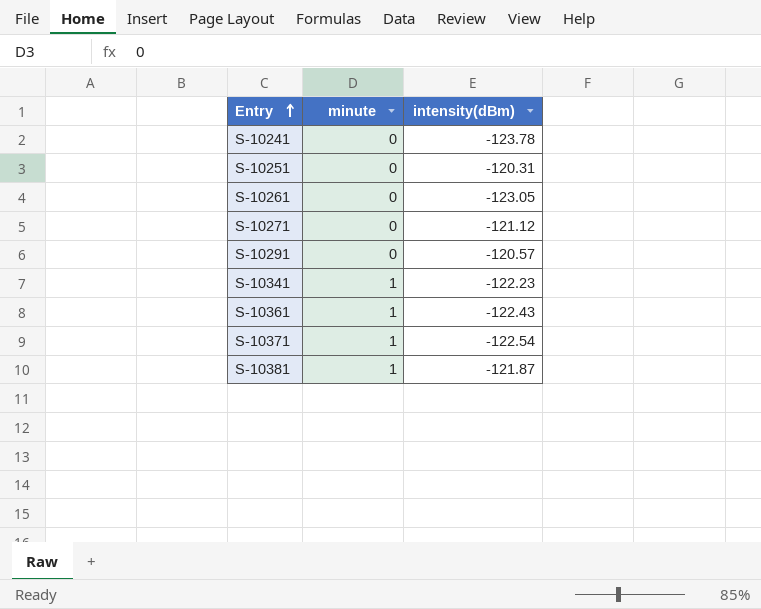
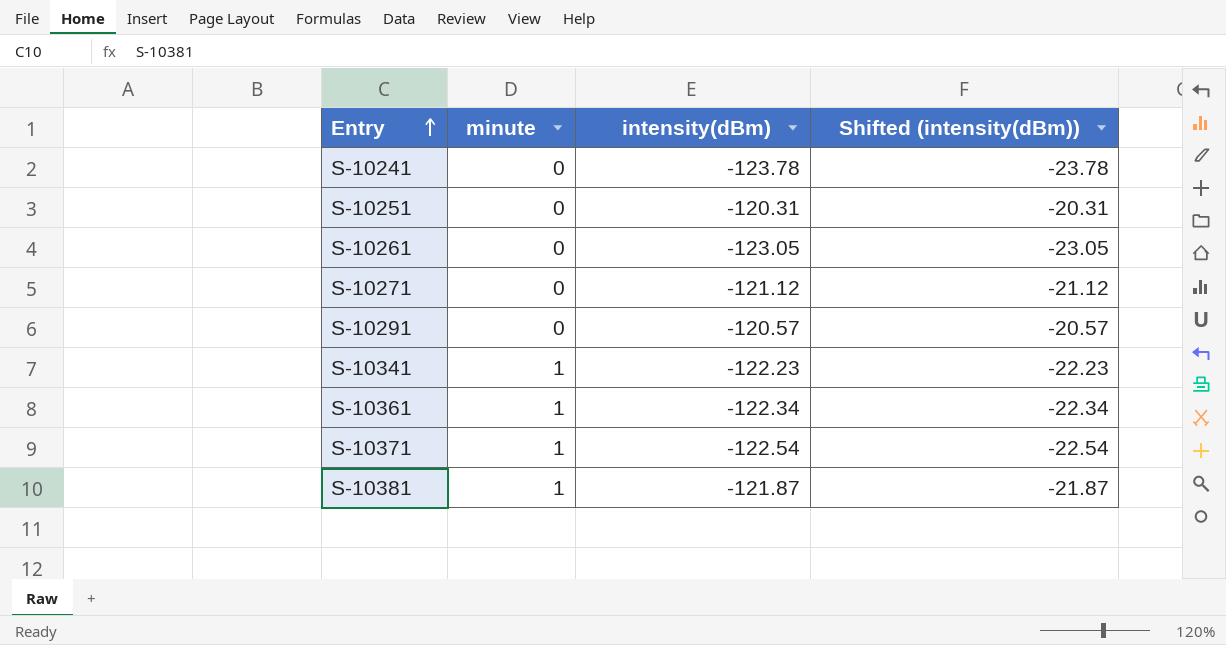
column Shifted (intensity(dBm)) | formula: none -> [intensity(dBm)] + 100
S-10361 | intensity(dBm): -122.43 -> -122.34

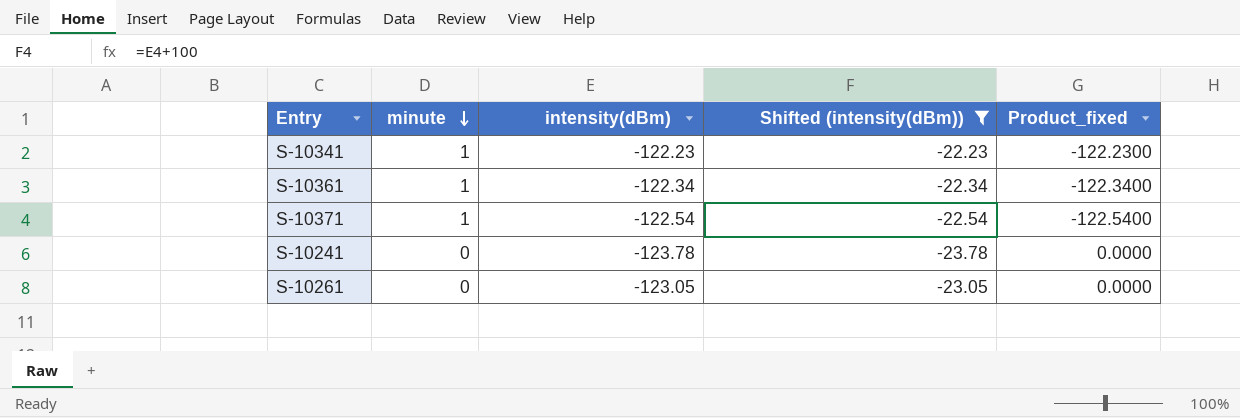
filter: none -> Shifted (intensity(dBm)) <= -22.23
row order: Entry ascending -> minute descending
column Product_fixed | formula: none -> [minute] * [intensity(dBm)]

